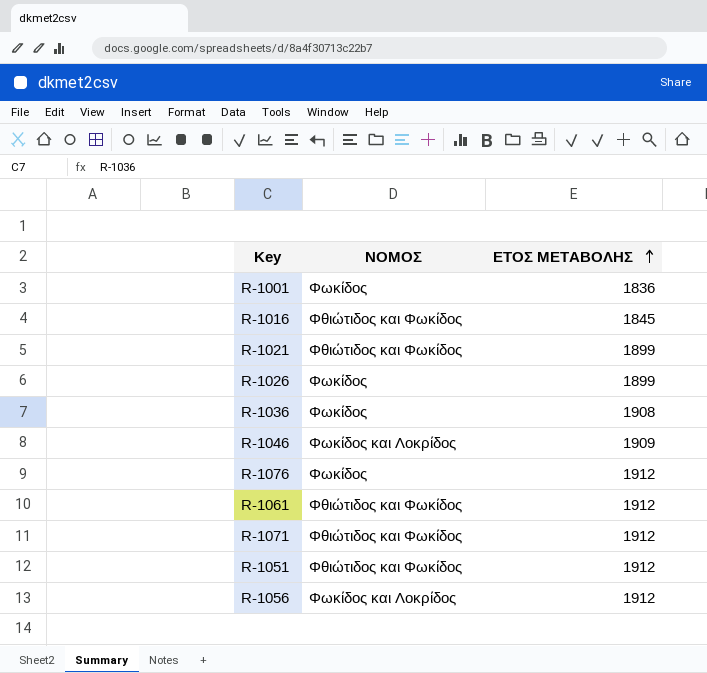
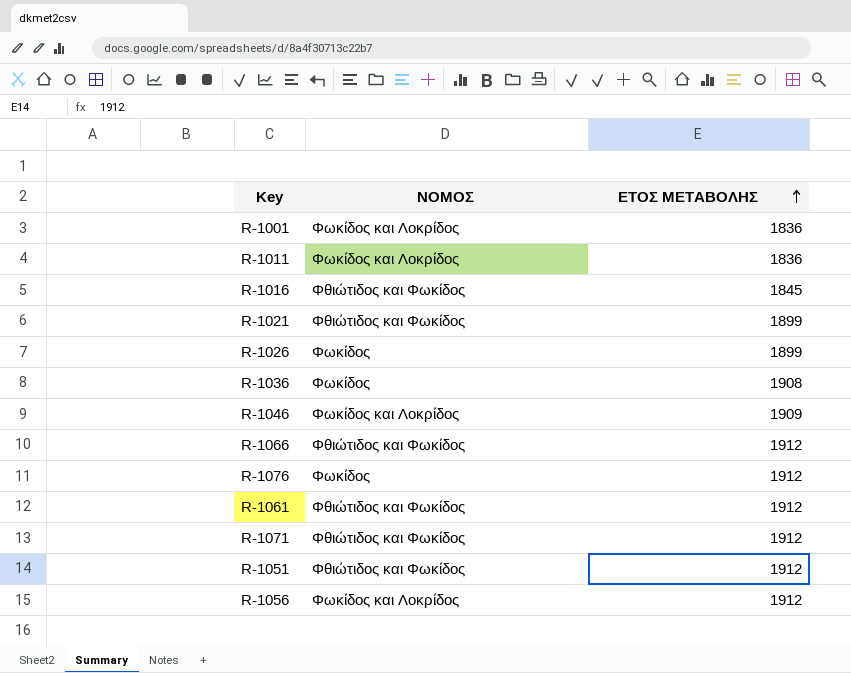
R-1001 | ΝΟΜΟΣ: Φωκίδος -> Φωκίδος και Λοκρίδος
row R-1011: none -> Φωκίδος και Λοκρίδος | 1836
row R-1066: none -> Φθιώτιδος και Φωκίδος | 1912

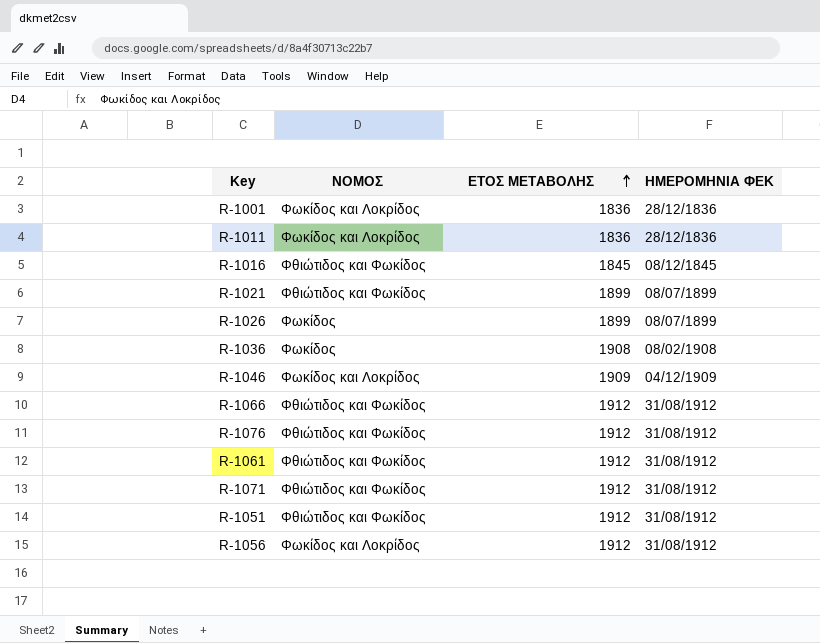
column ΗΜΕΡΟΜΗΝΙΑ ΦΕΚ | position: none -> 4
R-1076 | ΝΟΜΟΣ: Φωκίδος -> Φθιώτιδος και Φωκίδος

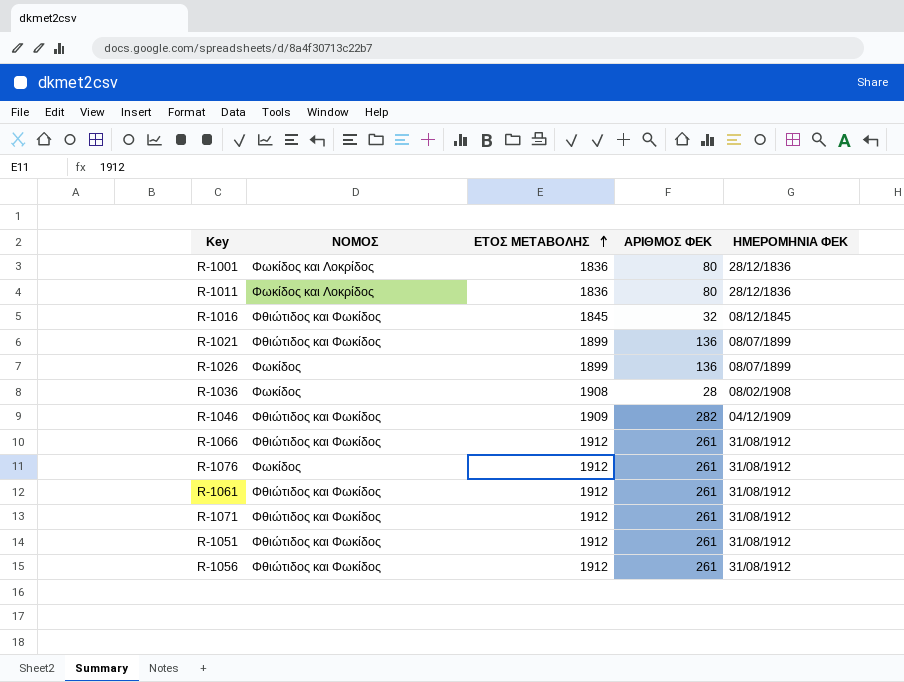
column ΑΡΙΘΜΟΣ ΦΕΚ | position: none -> 4
R-1046 | ΝΟΜΟΣ: Φωκίδος και Λοκρίδος -> Φθιώτιδος και Φωκίδος
R-1076 | ΝΟΜΟΣ: Φθιώτιδος και Φωκίδος -> Φωκίδος
R-1056 | ΝΟΜΟΣ: Φωκίδος και Λοκρίδος -> Φθιώτιδος και Φωκίδος

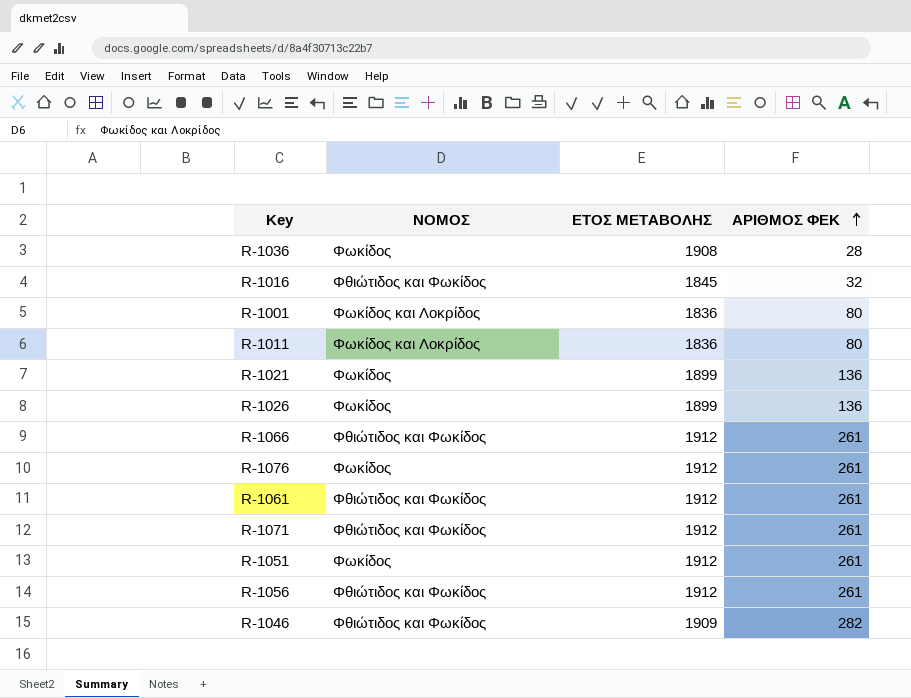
row order: ΕΤΟΣ ΜΕΤΑΒΟΛΗΣ ascending -> ΑΡΙΘΜΟΣ ΦΕΚ ascending
column ΗΜΕΡΟΜΗΝΙΑ ΦΕΚ | position: 5 -> none
R-1021 | ΝΟΜΟΣ: Φθιώτιδος και Φωκίδος -> Φωκίδος
R-1051 | ΝΟΜΟΣ: Φθιώτιδος και Φωκίδος -> Φωκίδος

